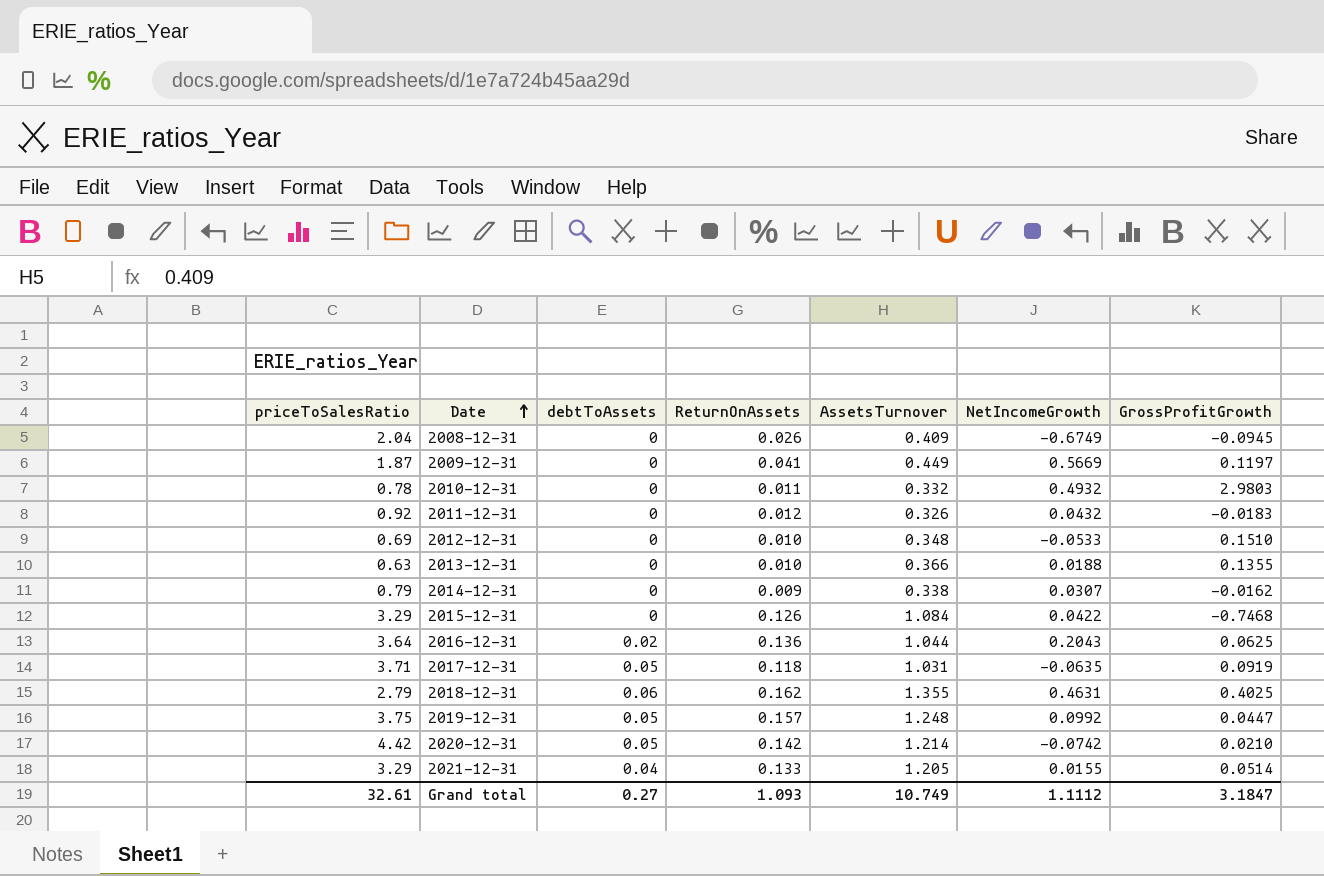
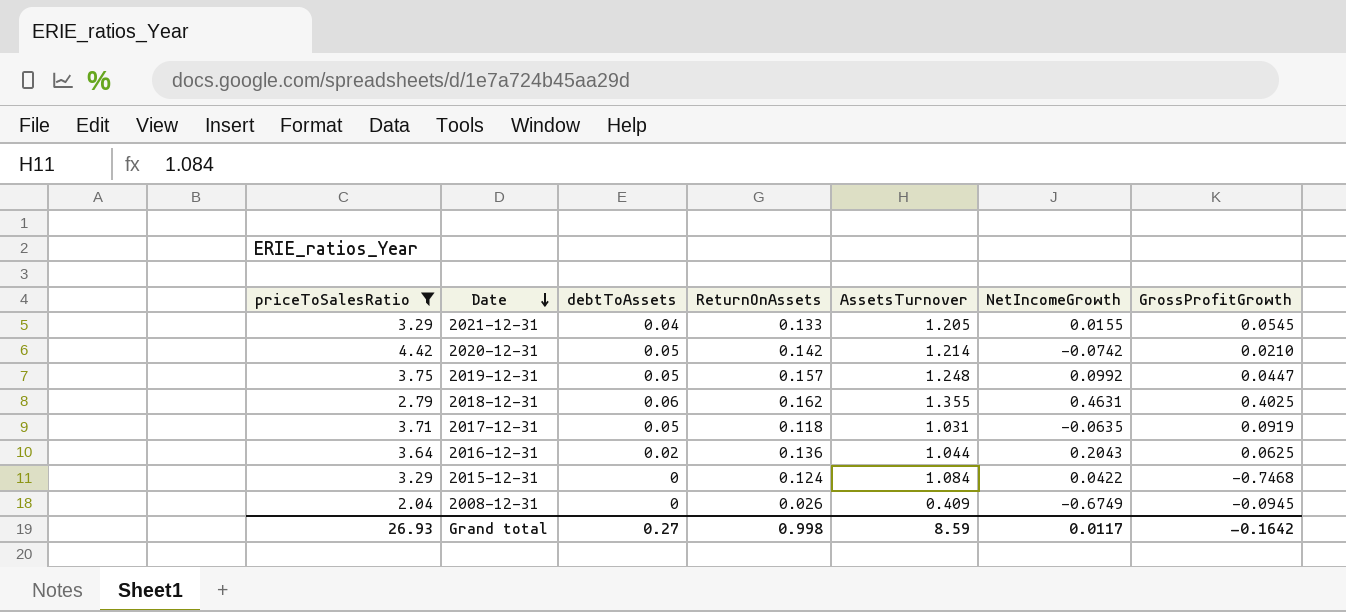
filter: none -> priceToSalesRatio >= 2.04
row order: Date ascending -> Date descending
2021-12-31 | GrossProfitGrowth: 0.0514 -> 0.0545
2015-12-31 | ReturnOnAssets: 0.126 -> 0.124
Grand total | priceToSalesRatio: 32.61 -> 26.93
Grand total | ReturnOnAssets: 1.093 -> 0.998
Grand total | AssetsTurnover: 10.749 -> 8.59
Grand total | NetIncomeGrowth: 1.1112 -> 0.0117
Grand total | GrossProfitGrowth: 3.1847 -> -0.1642

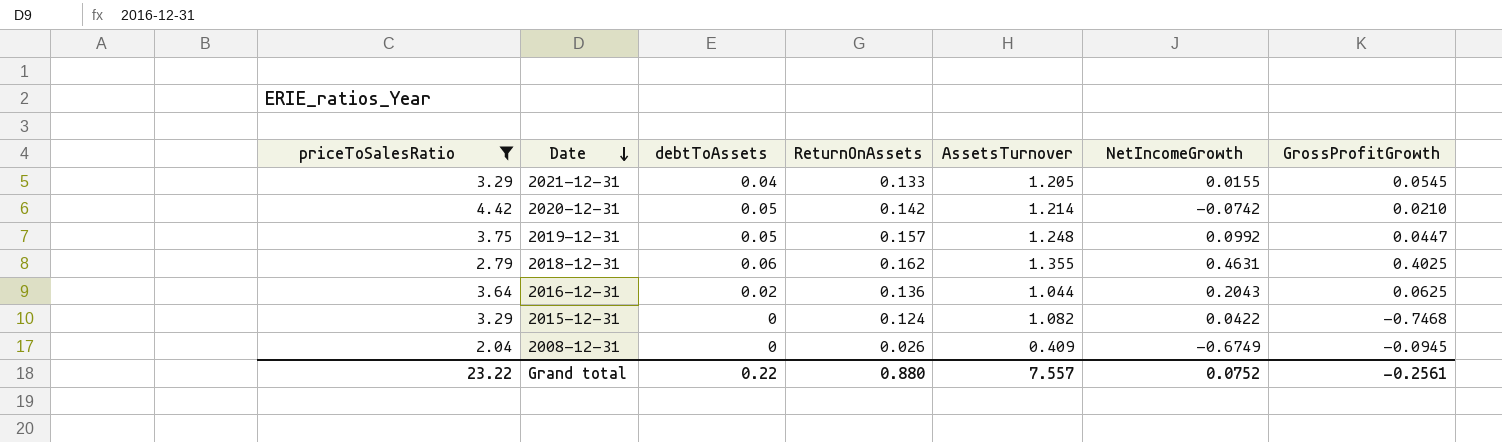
row 2017-12-31: 3.71 | 0.05 | 0.118 | 1.031 | -0.0635 | 0.0919 -> none
2015-12-31 | AssetsTurnover: 1.084 -> 1.082
Grand total | priceToSalesRatio: 26.93 -> 23.22
Grand total | debtToAssets: 0.27 -> 0.22
Grand total | ReturnOnAssets: 0.998 -> 0.880
Grand total | AssetsTurnover: 8.59 -> 7.557
Grand total | NetIncomeGrowth: 0.0117 -> 0.0752
Grand total | GrossProfitGrowth: -0.1642 -> -0.2561

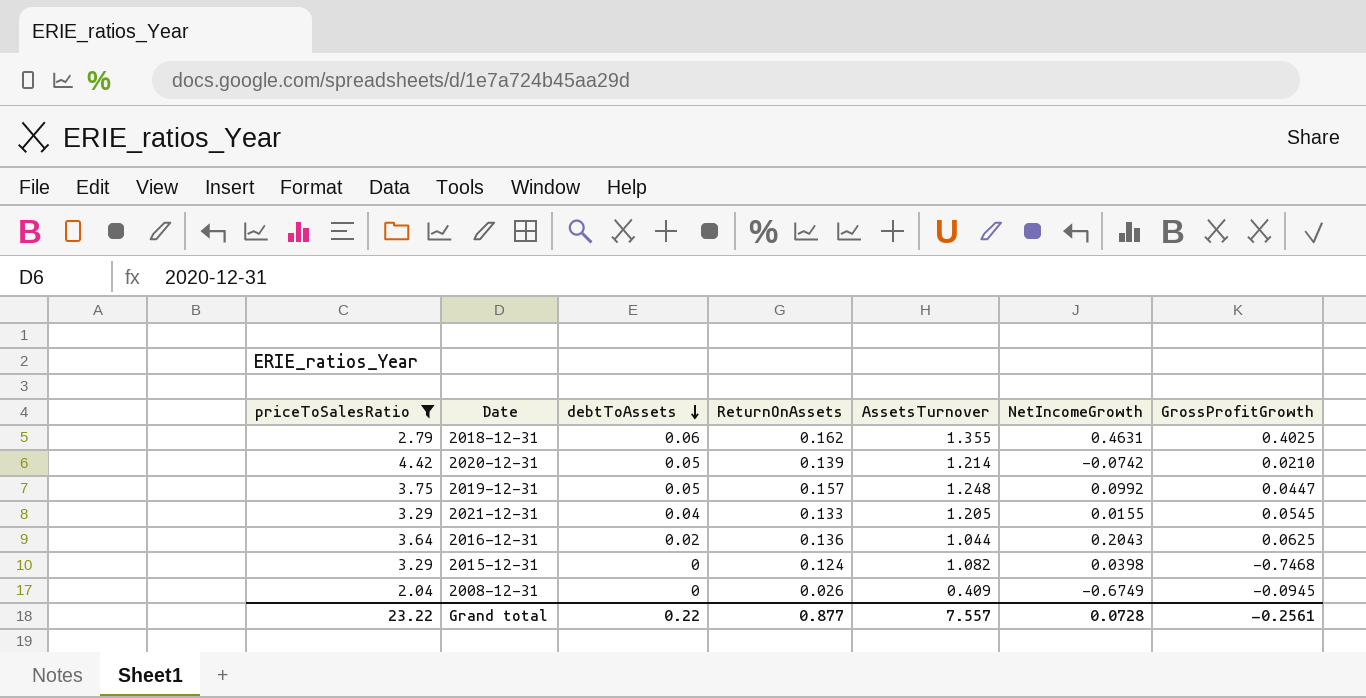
row order: Date descending -> debtToAssets descending
2020-12-31 | ReturnOnAssets: 0.142 -> 0.139
2015-12-31 | NetIncomeGrowth: 0.0422 -> 0.0398
Grand total | ReturnOnAssets: 0.880 -> 0.877
Grand total | NetIncomeGrowth: 0.0752 -> 0.0728

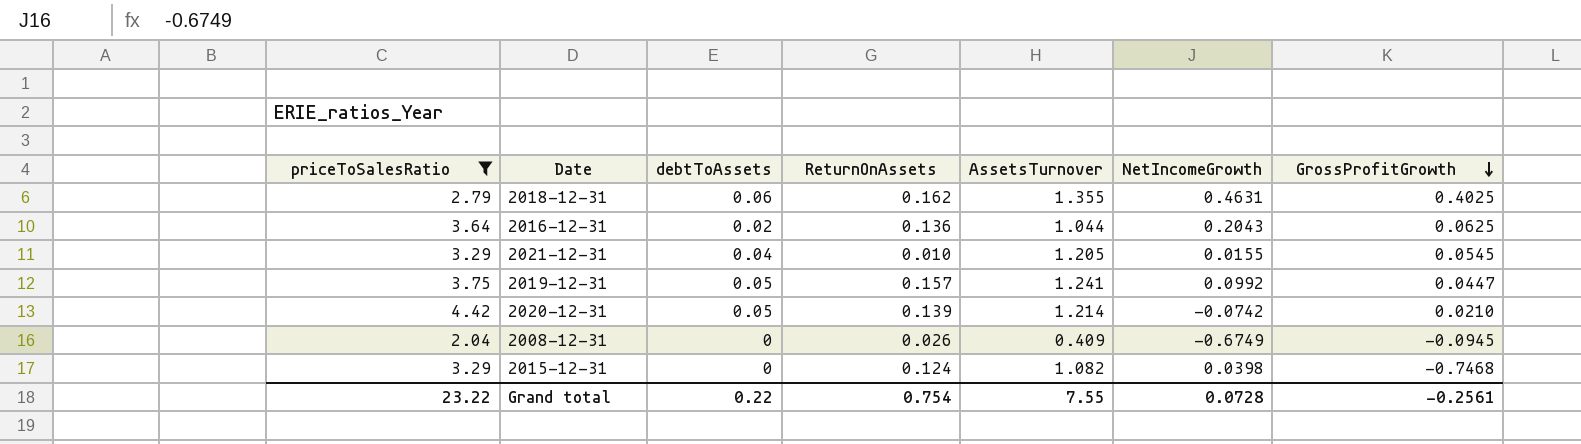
row order: debtToAssets descending -> GrossProfitGrowth descending
2021-12-31 | ReturnOnAssets: 0.133 -> 0.010
2019-12-31 | AssetsTurnover: 1.248 -> 1.241
Grand total | ReturnOnAssets: 0.877 -> 0.754
Grand total | AssetsTurnover: 7.557 -> 7.55

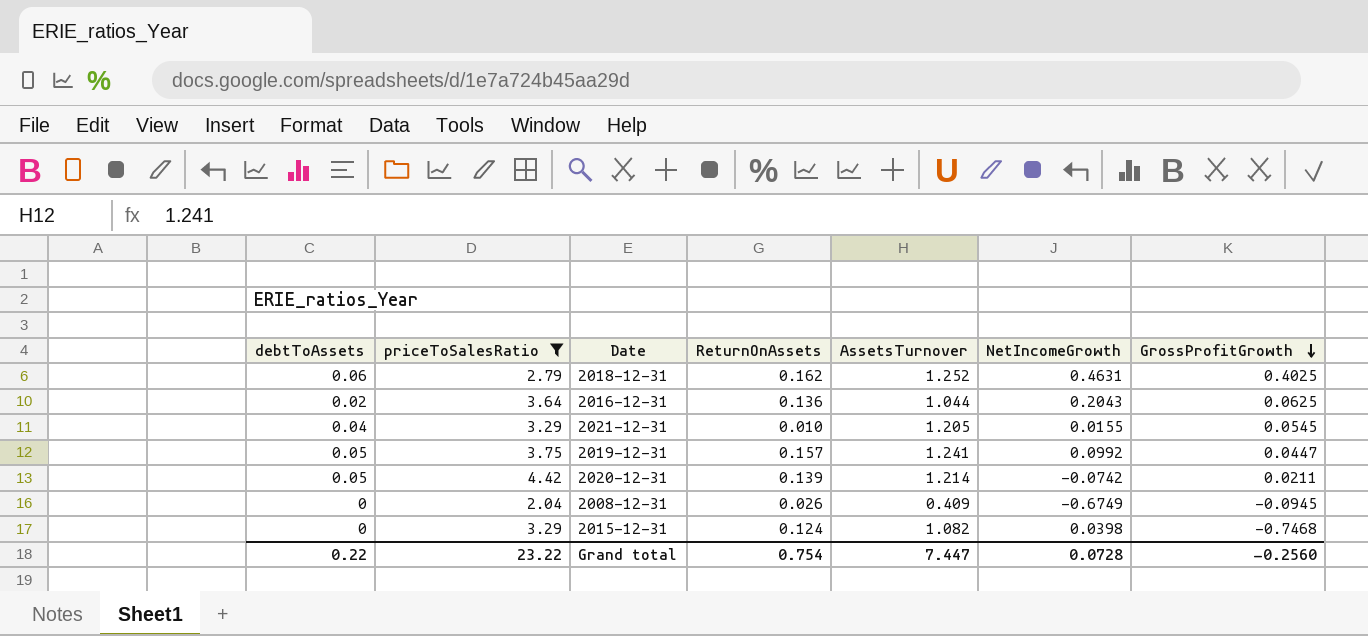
column debtToAssets | position: 3 -> 1
2018-12-31 | AssetsTurnover: 1.355 -> 1.252
2020-12-31 | GrossProfitGrowth: 0.0210 -> 0.0211
Grand total | AssetsTurnover: 7.55 -> 7.447
Grand total | GrossProfitGrowth: -0.2561 -> -0.2560

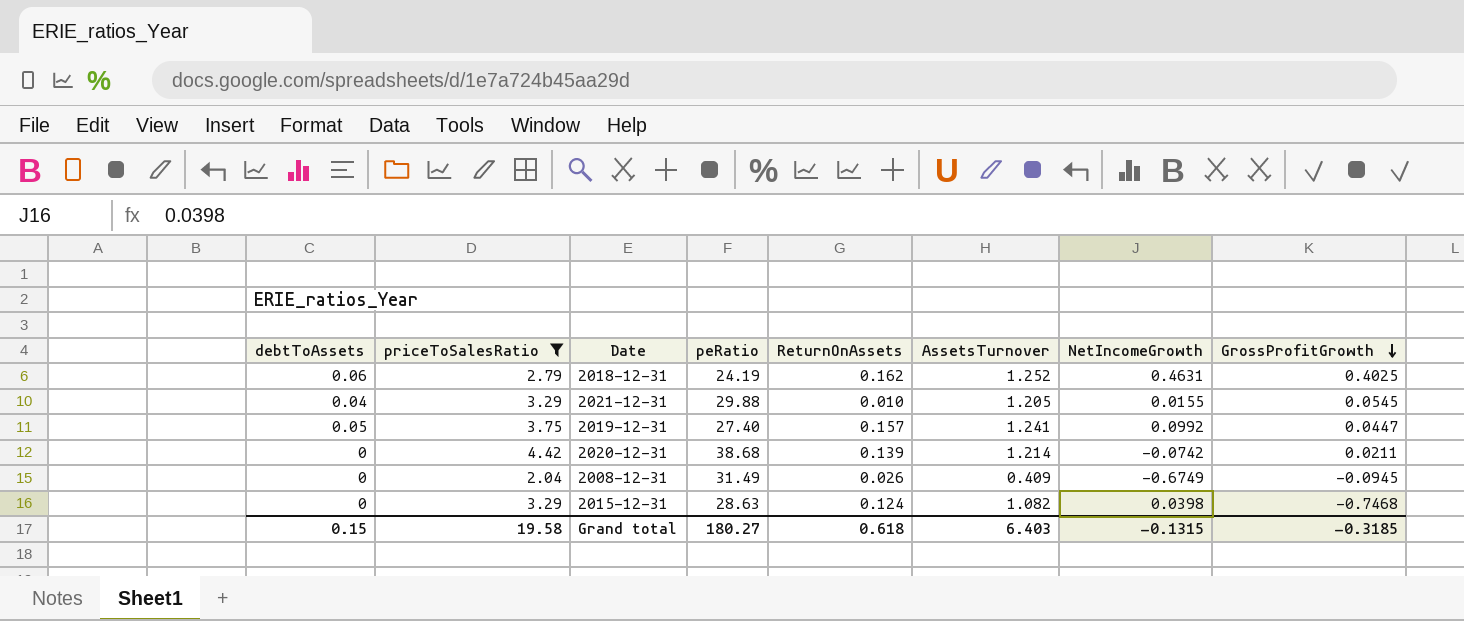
column peRatio | position: none -> 4
row 2016-12-31: 0.02 | 3.64 | 0.136 | 1.044 | 0.2043 | 0.0625 -> none
2020-12-31 | debtToAssets: 0.05 -> 0
Grand total | debtToAssets: 0.22 -> 0.15
Grand total | priceToSalesRatio: 23.22 -> 19.58
Grand total | ReturnOnAssets: 0.754 -> 0.618
Grand total | AssetsTurnover: 7.447 -> 6.403
Grand total | NetIncomeGrowth: 0.0728 -> -0.1315
Grand total | GrossProfitGrowth: -0.2560 -> -0.3185

